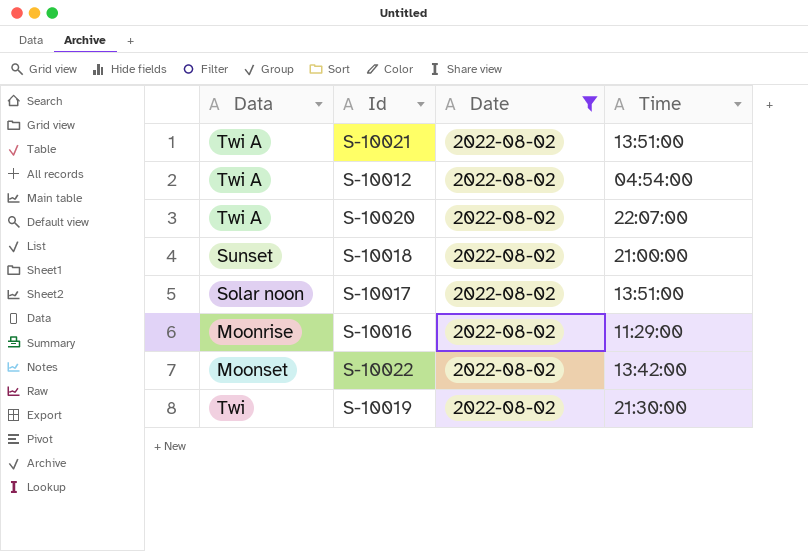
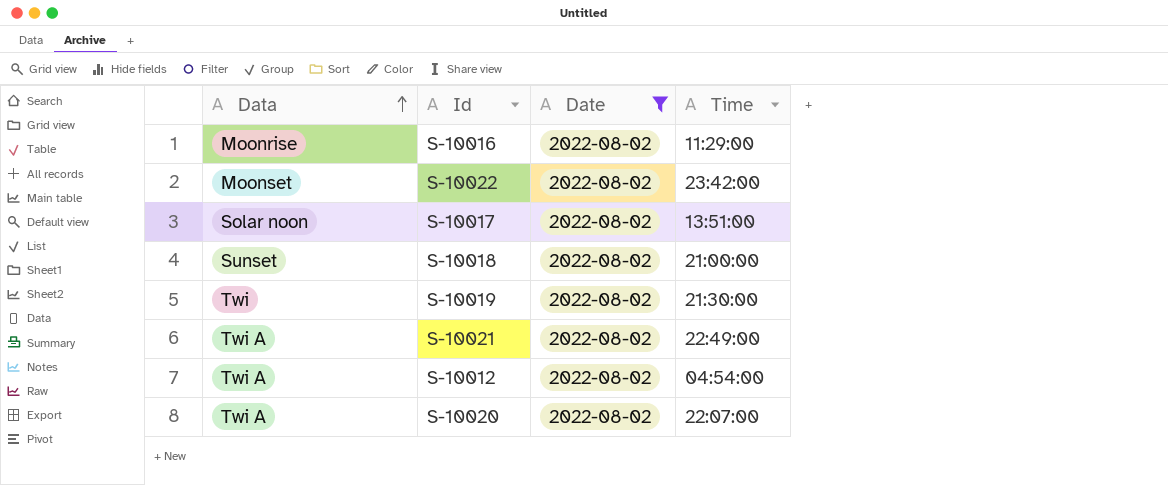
row order: none -> Data ascending
S-10022 | Time: 13:42:00 -> 23:42:00
S-10021 | Time: 13:51:00 -> 22:49:00

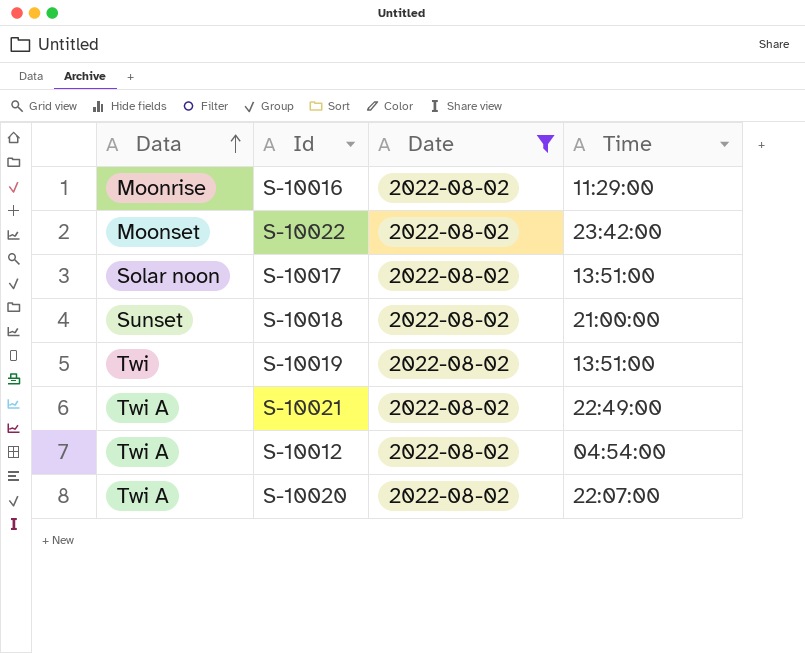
S-10019 | Time: 21:30:00 -> 13:51:00

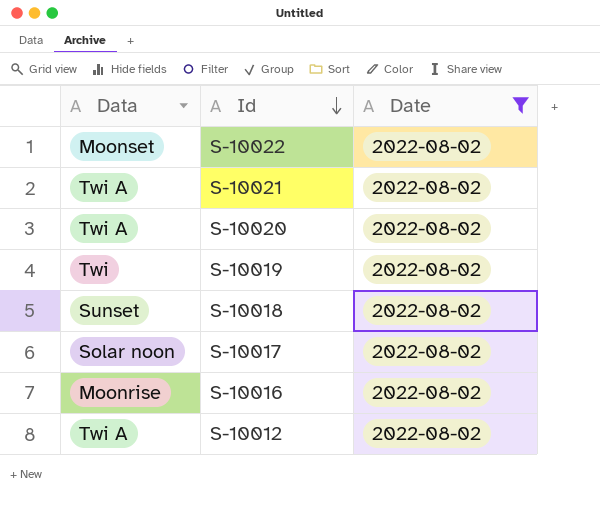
row order: Data ascending -> Id descending
column Time | position: 4 -> none

